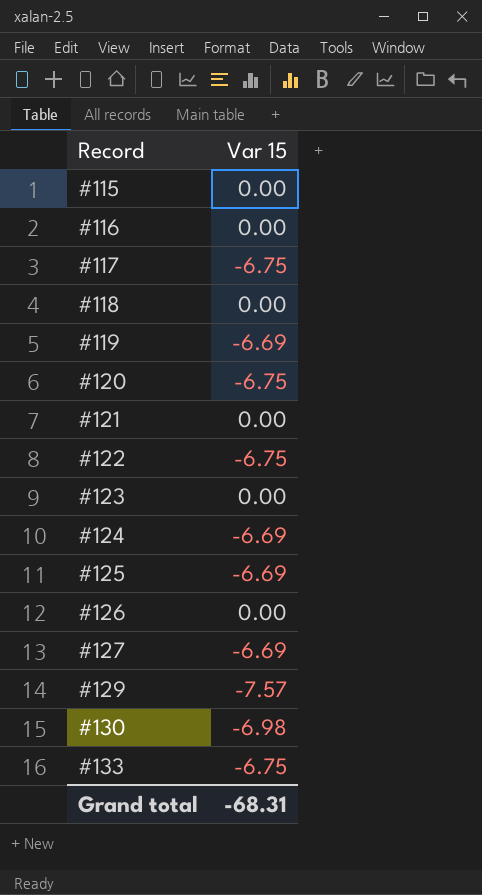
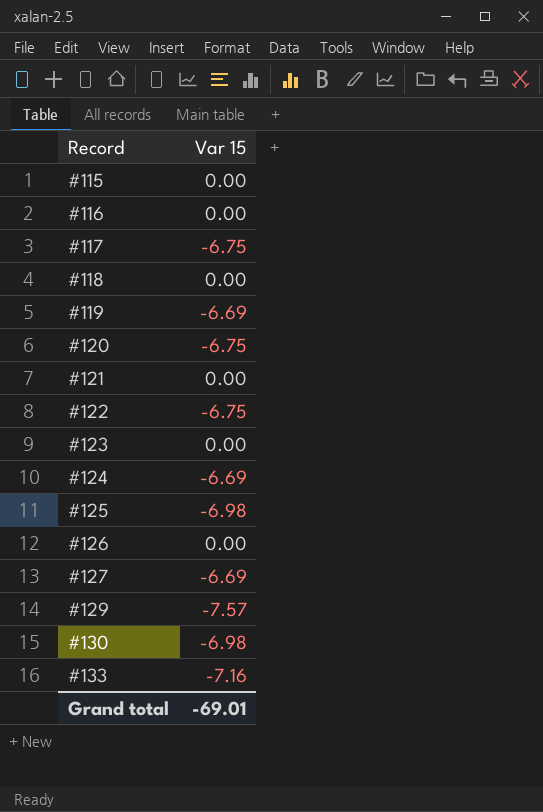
#125 | Var 15: -6.69 -> -6.98
#133 | Var 15: -6.75 -> -7.16
Grand total | Var 15: -68.31 -> -69.01

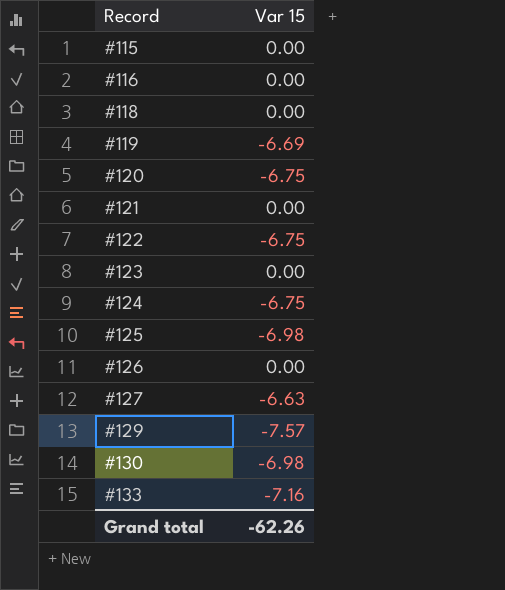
row #117: -6.75 -> none
#124 | Var 15: -6.69 -> -6.75
#127 | Var 15: -6.69 -> -6.63
Grand total | Var 15: -69.01 -> -62.26

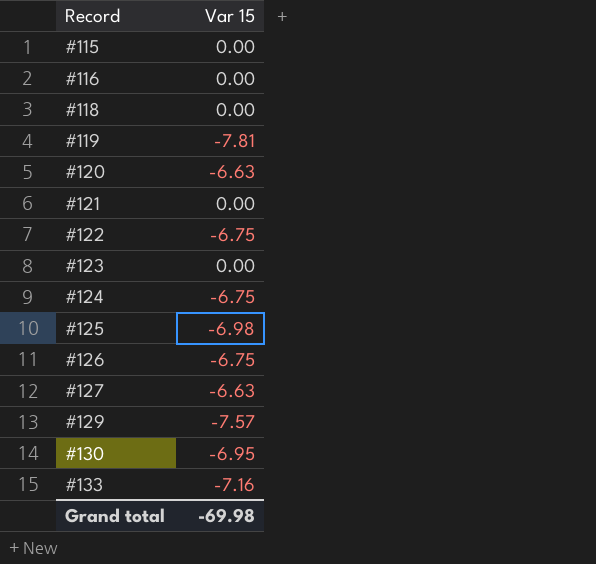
#119 | Var 15: -6.69 -> -7.81
#120 | Var 15: -6.75 -> -6.63
#126 | Var 15: 0.00 -> -6.75
#130 | Var 15: -6.98 -> -6.95
Grand total | Var 15: -62.26 -> -69.98

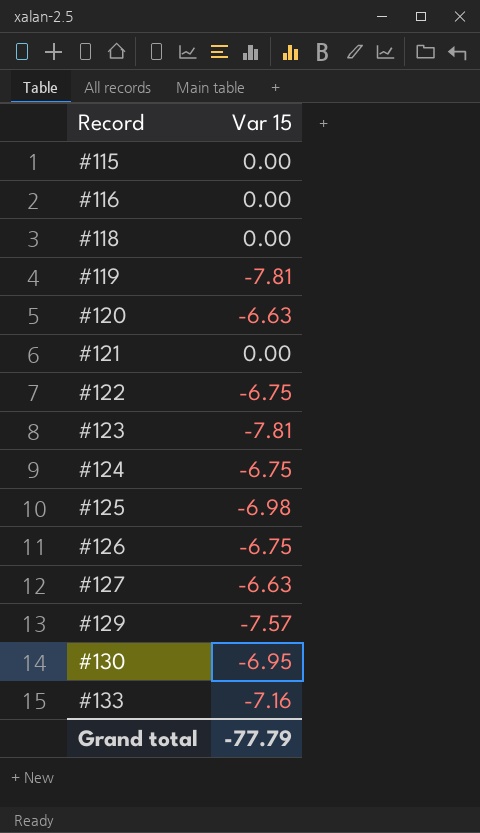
#123 | Var 15: 0.00 -> -7.81
Grand total | Var 15: -69.98 -> -77.79

